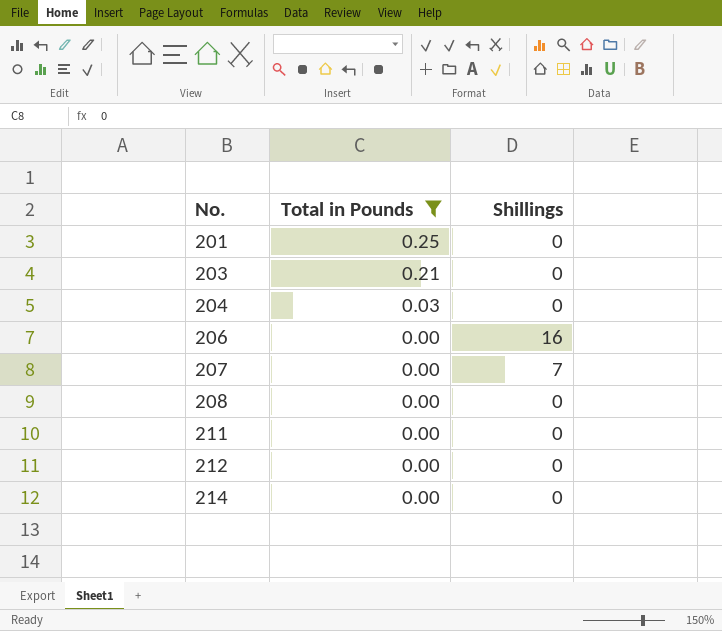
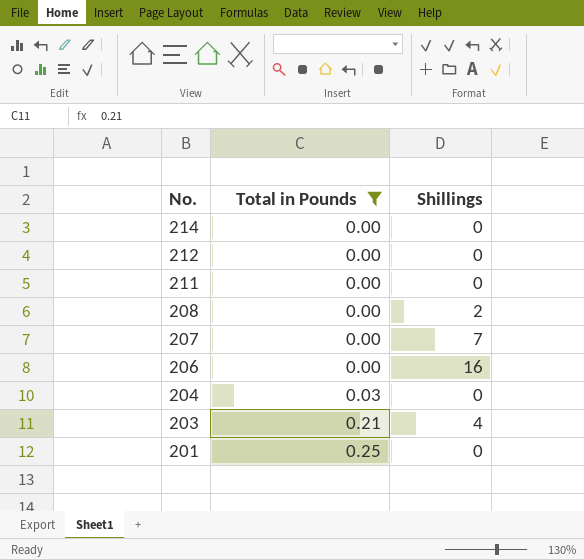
row order: No. ascending -> No. descending
208 | Shillings: 0 -> 2
203 | Shillings: 0 -> 4

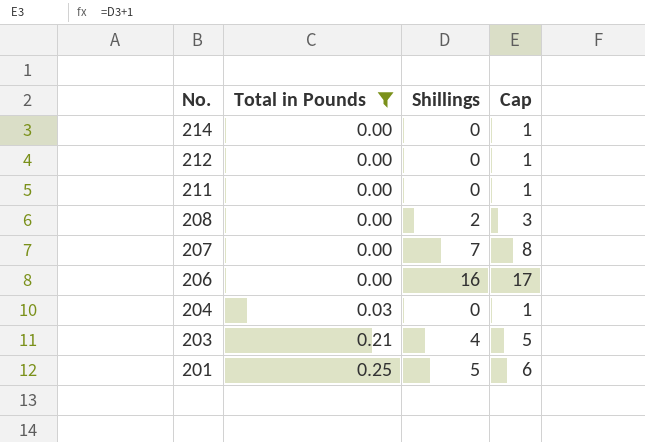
column Cap | formula: none -> [Shillings] + 1
201 | Shillings: 0 -> 5

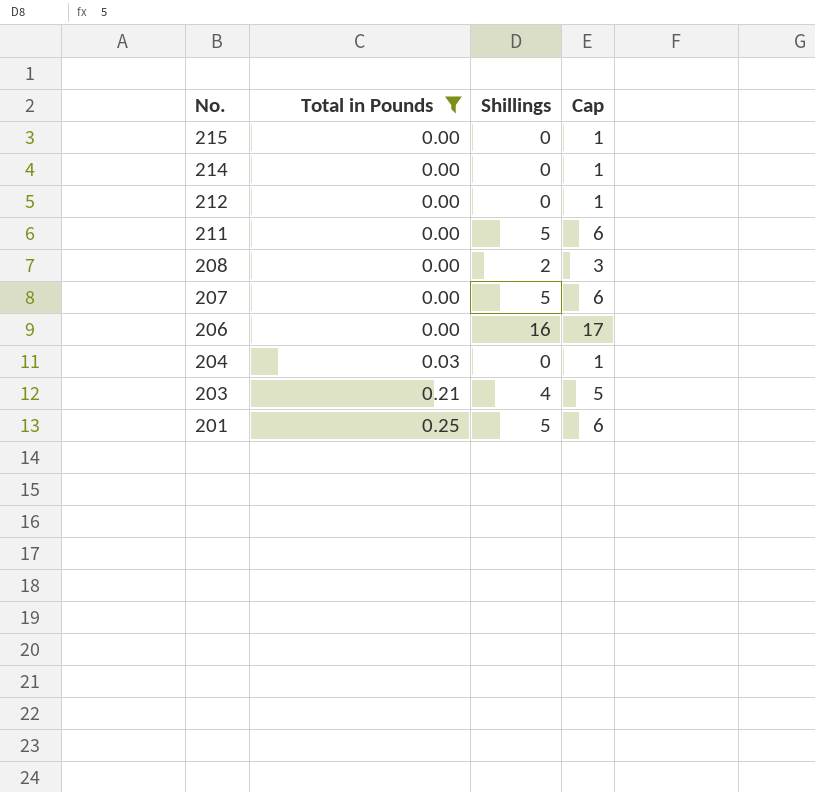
row 215: none -> 0.00 | 0 | 1
211 | Shillings: 0 -> 5
211 | Cap: 1 -> 6
207 | Shillings: 7 -> 5
207 | Cap: 8 -> 6

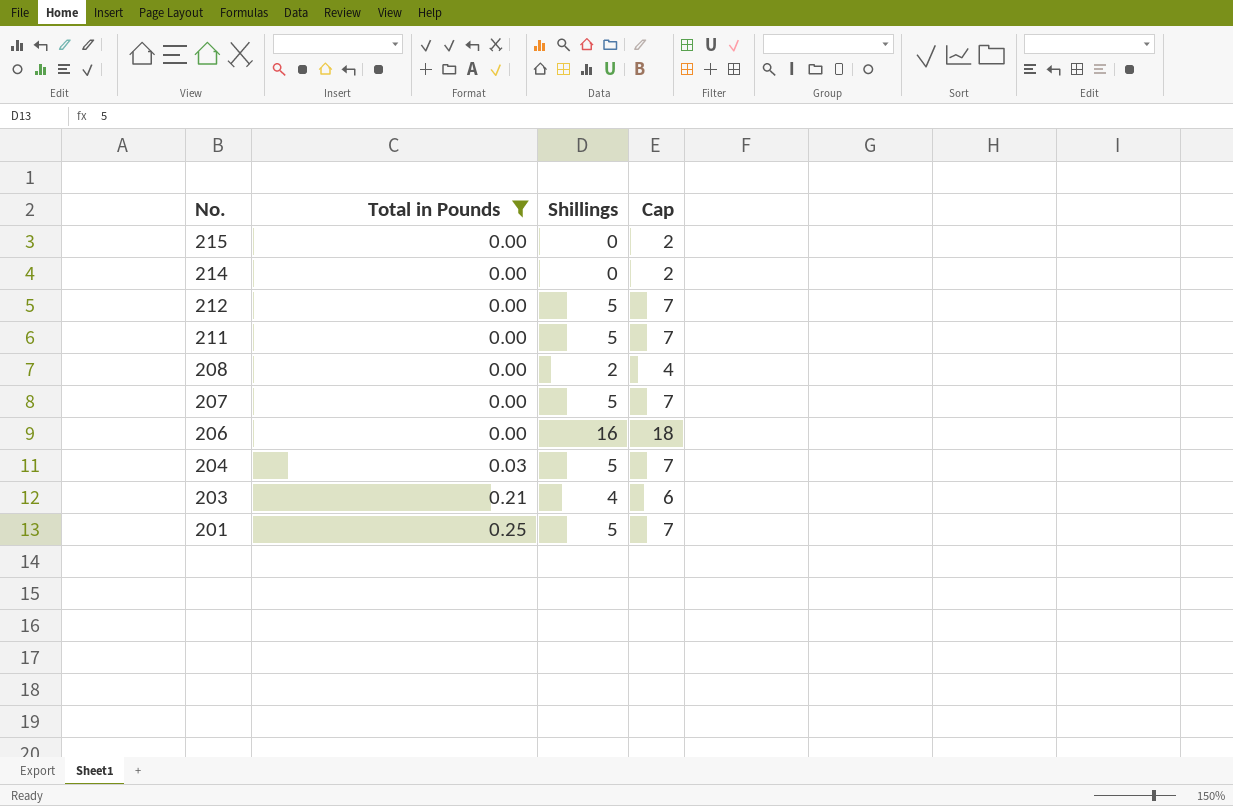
column Cap | formula: [Shillings] + 1 -> [Shillings] + 2
212 | Shillings: 0 -> 5
204 | Shillings: 0 -> 5

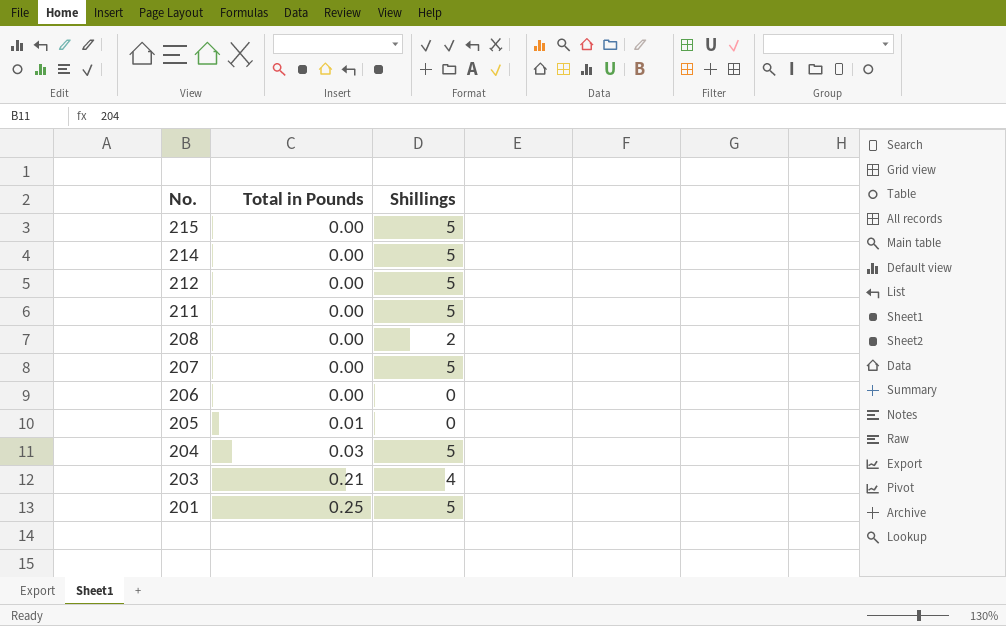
filter: Total in Pounds != 0.01 -> none
column Cap | formula: [Shillings] + 2 -> none
215 | Shillings: 0 -> 5
214 | Shillings: 0 -> 5
206 | Shillings: 16 -> 0

